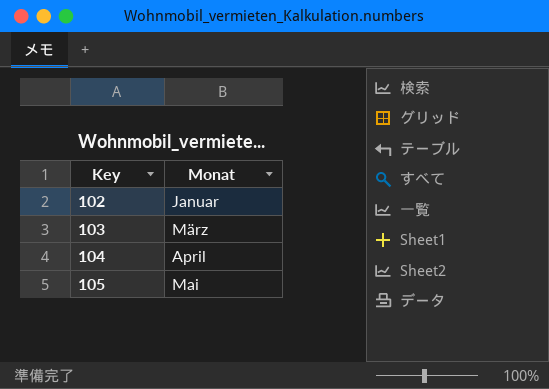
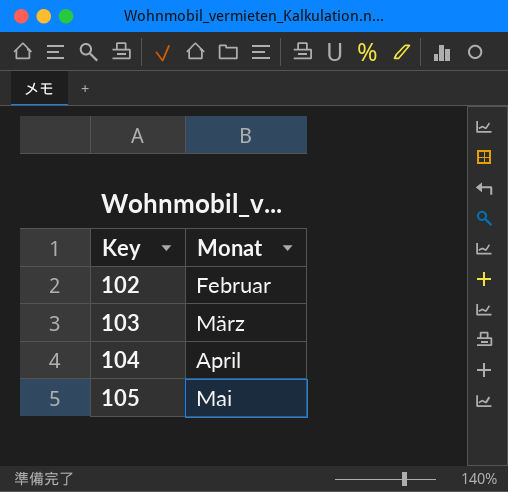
102 | Monat: Januar -> Februar

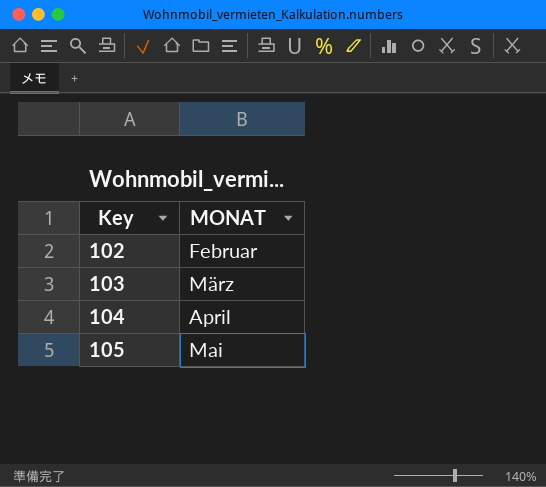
column name: Monat -> MONAT

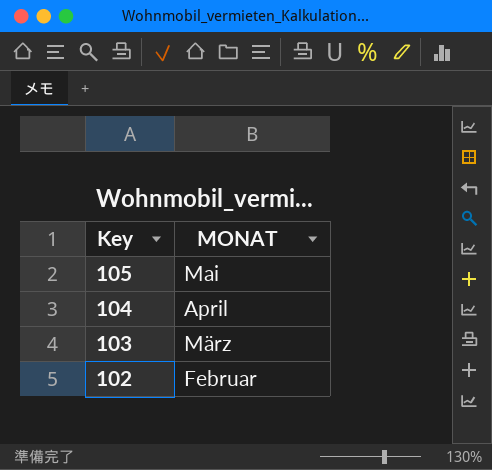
row order: Key ascending -> Key descending

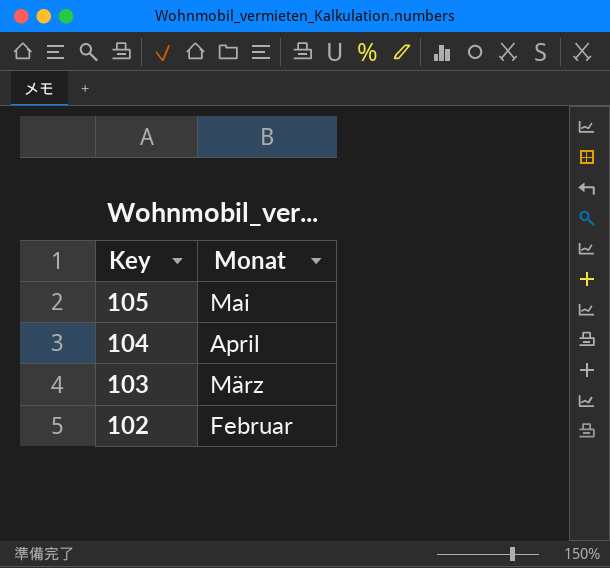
column name: MONAT -> Monat

